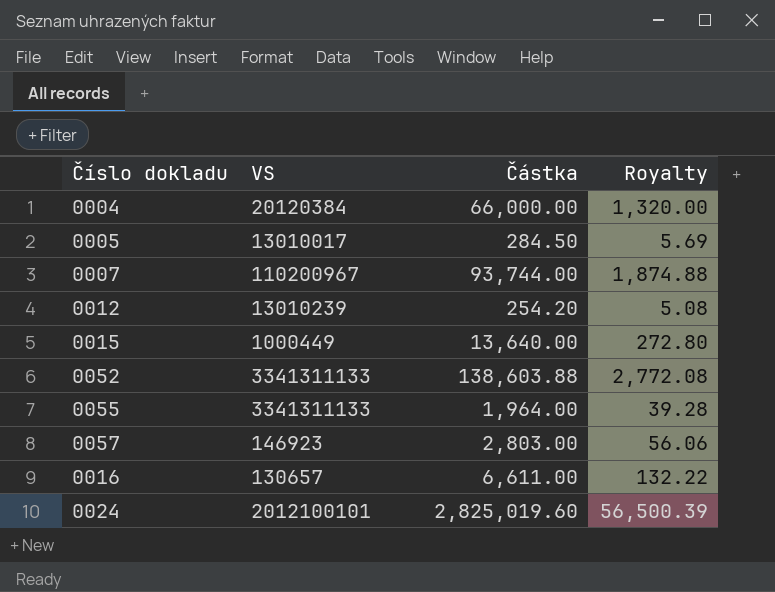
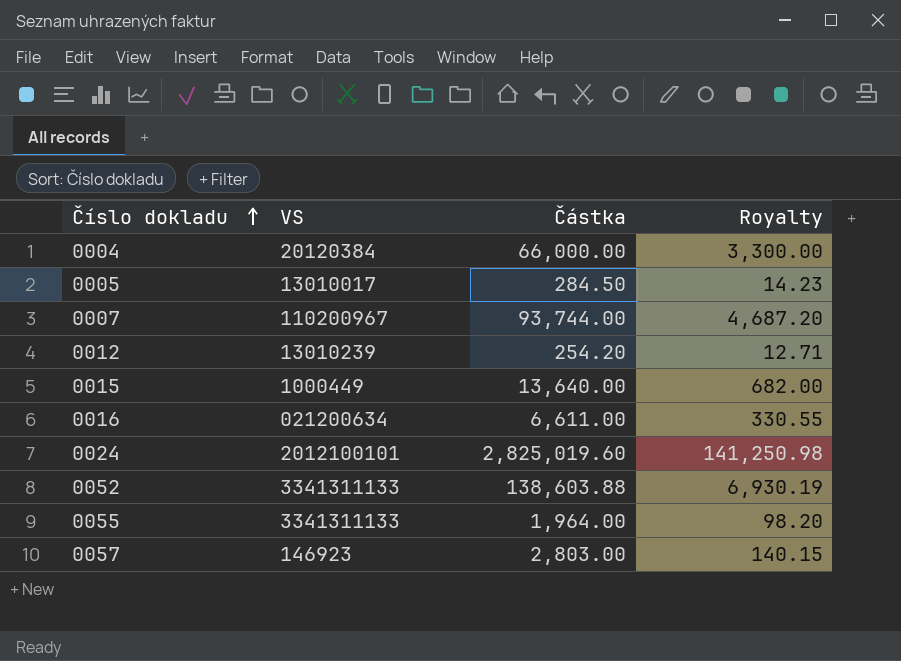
row order: none -> Číslo dokladu ascending
column Royalty | formula: [Částka] * 0.02 -> [Částka] * 0.05
0016 | VS: 130657 -> 021200634

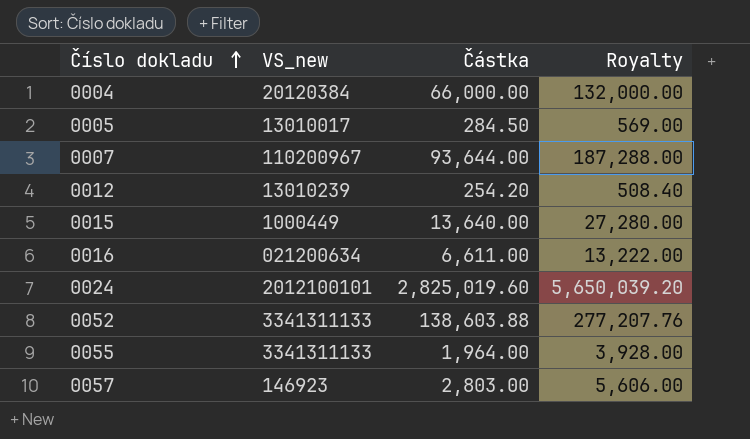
column name: VS -> VS_new
column Royalty | formula: [Částka] * 0.05 -> [Částka] * 2
0007 | Částka: 93,744.00 -> 93,644.00

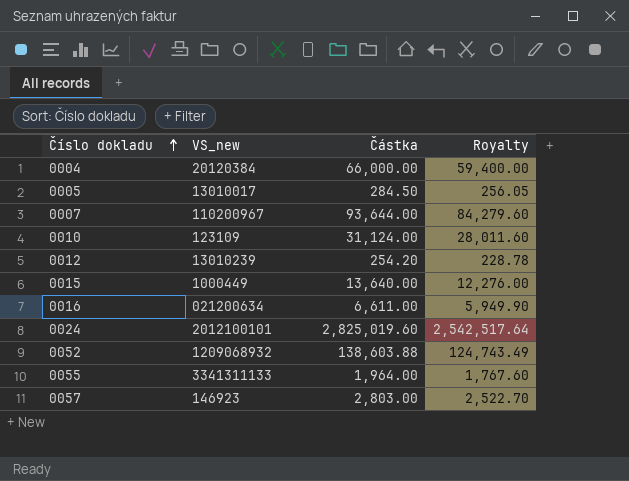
column Royalty | formula: [Částka] * 2 -> [Částka] * 0.9
row 0010: none -> 123109 | 31,124.00 | 28,011.60
0052 | VS_new: 3341311133 -> 1209068932

